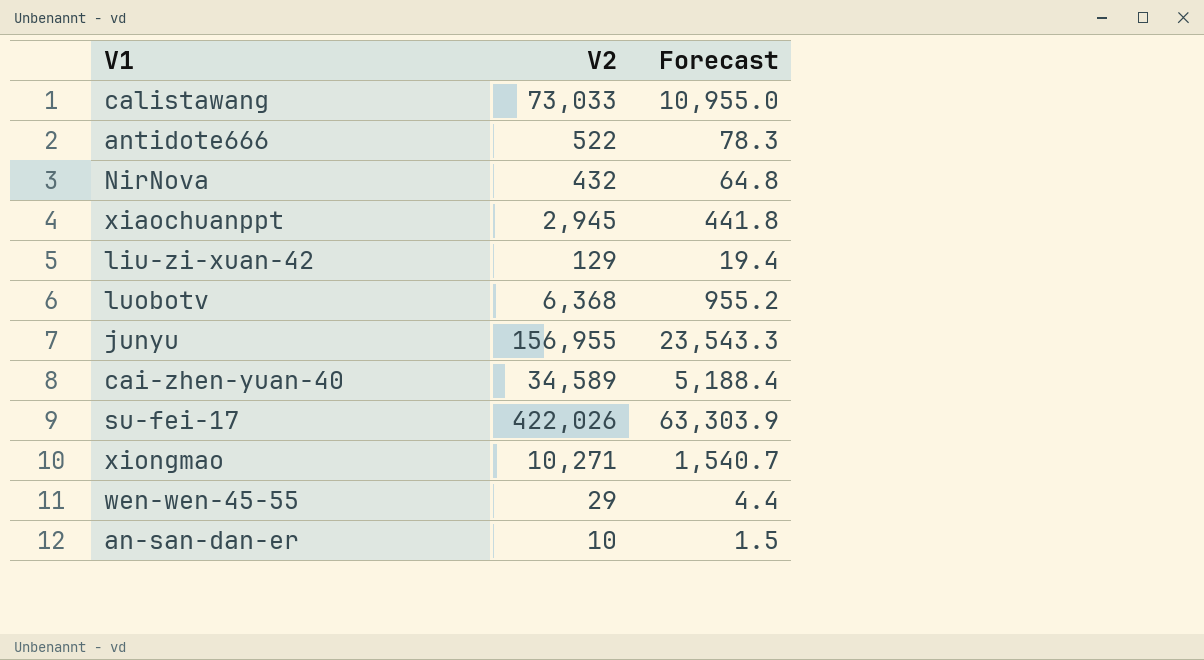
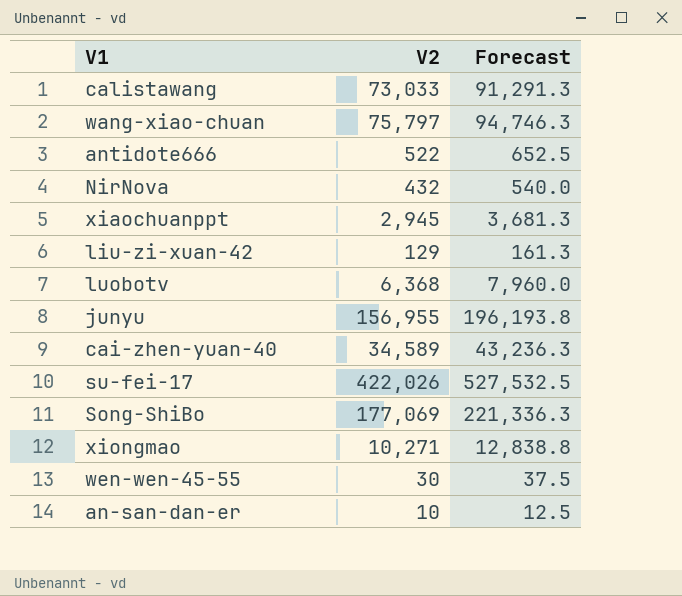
column Forecast | formula: [V2] * 0.15 -> [V2] * 1.25
row wang-xiao-chuan: none -> 75,797 | 94,746.3
row Song-ShiBo: none -> 177,069 | 221,336.3
wen-wen-45-55 | V2: 29 -> 30

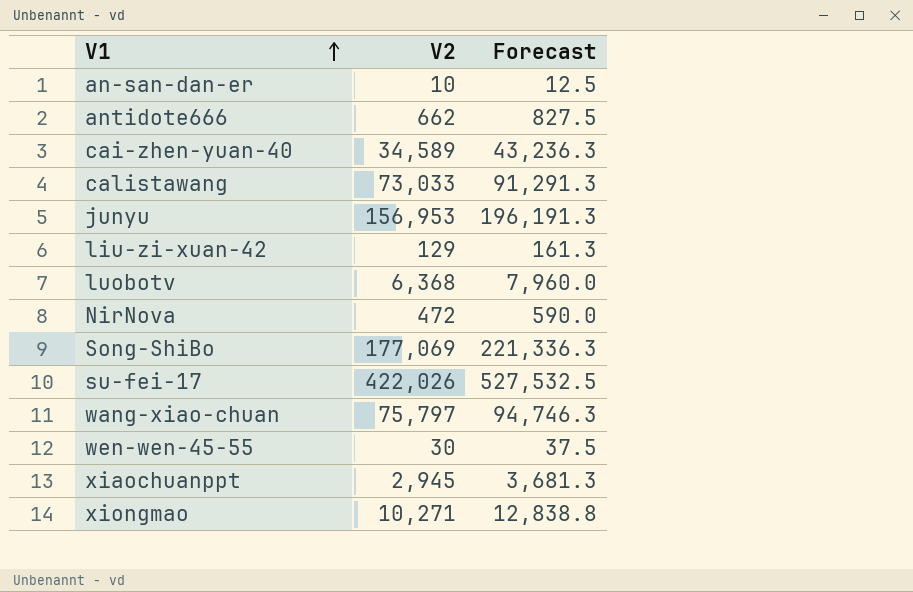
row order: none -> V1 ascending
antidote666 | V2: 522 -> 662
antidote666 | Forecast: 652.5 -> 827.5
junyu | V2: 156,955 -> 156,953
junyu | Forecast: 196,193.8 -> 196,191.3
NirNova | V2: 432 -> 472
NirNova | Forecast: 540.0 -> 590.0

